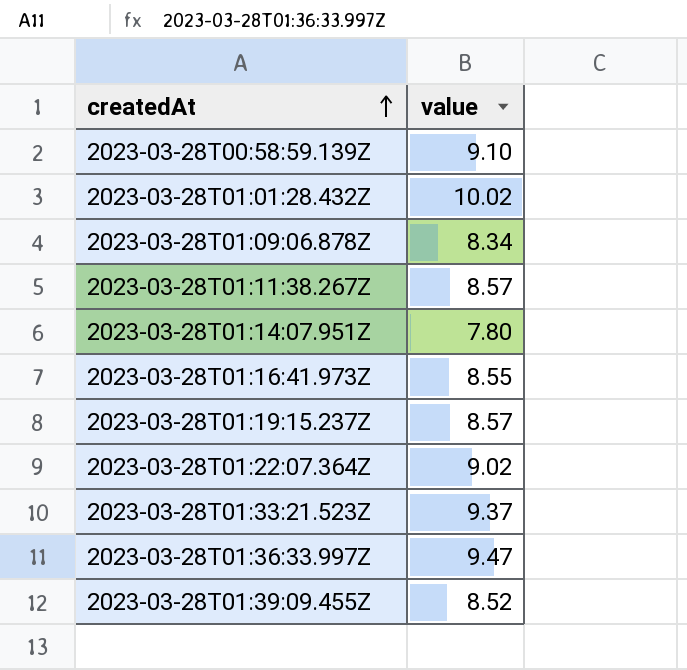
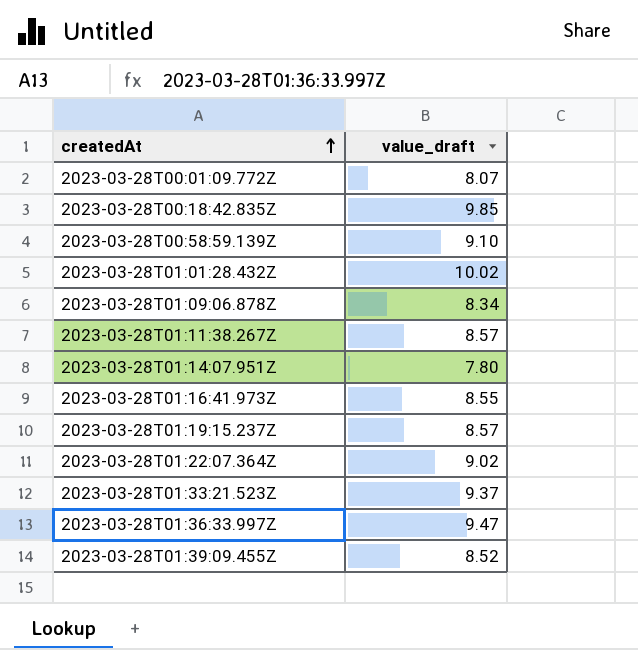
column name: value -> value_draft
row 2023-03-28T00:01:09.772Z: none -> 8.07
row 2023-03-28T00:18:42.835Z: none -> 9.85

